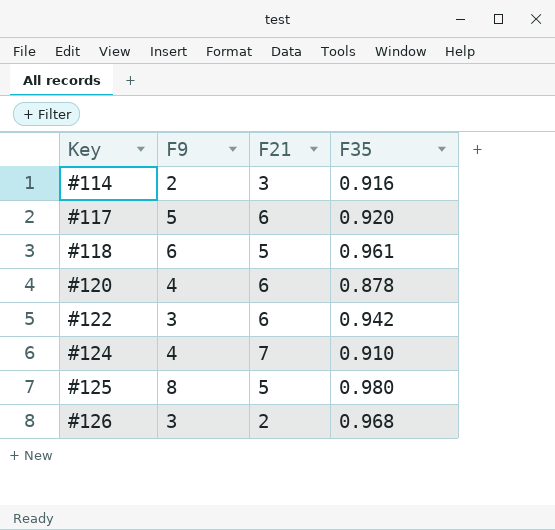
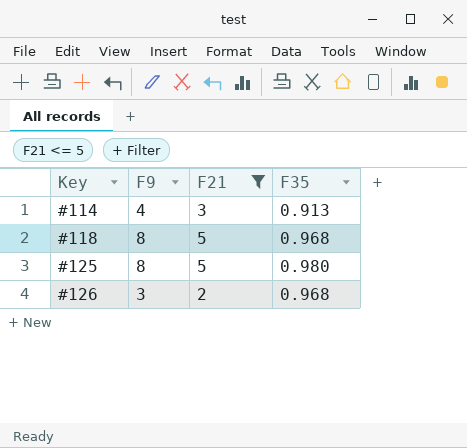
filter: none -> F21 <= 5
#114 | F9: 2 -> 4
#114 | F35: 0.916 -> 0.913
#118 | F9: 6 -> 8
#118 | F35: 0.961 -> 0.968

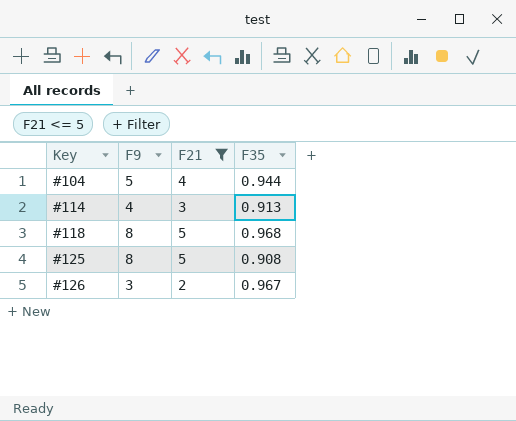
row #104: none -> 5 | 4 | 0.944
#125 | F35: 0.980 -> 0.908
#126 | F35: 0.968 -> 0.967

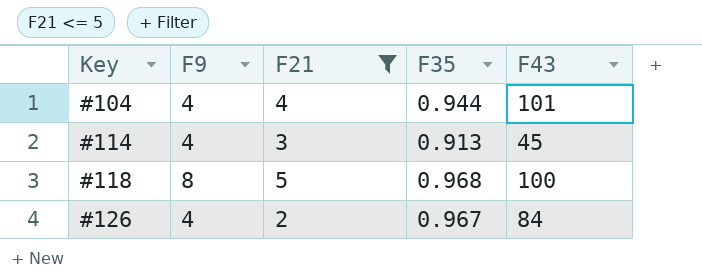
column F43 | position: none -> 5
row #125: 8 | 5 | 0.908 -> none
#104 | F9: 5 -> 4
#126 | F9: 3 -> 4

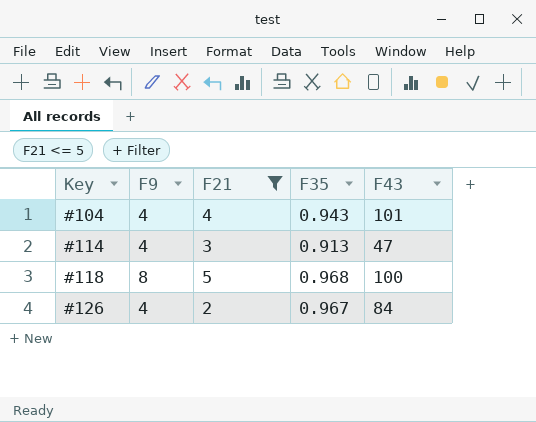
#104 | F35: 0.944 -> 0.943
#114 | F43: 45 -> 47

